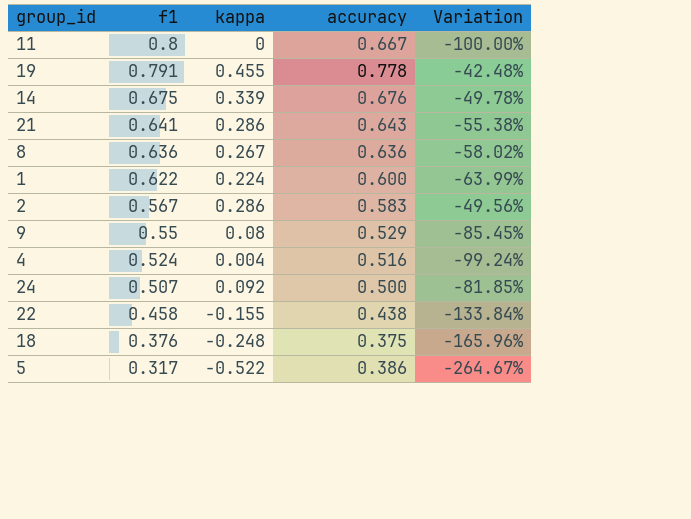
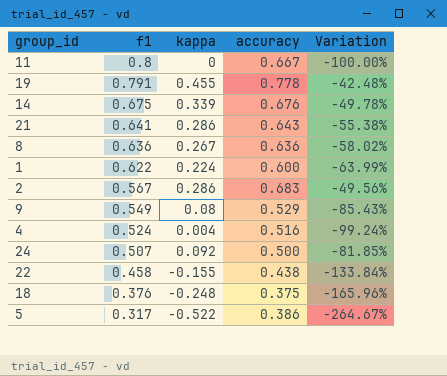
2 | accuracy: 0.583 -> 0.683
9 | f1: 0.55 -> 0.549
9 | Variation: -85.45% -> -85.43%

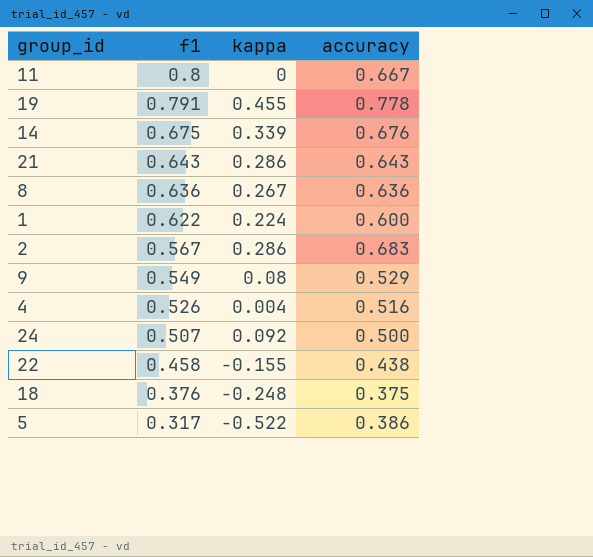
column Variation | formula: ([kappa] - [f1]) / [f1] -> none
21 | f1: 0.641 -> 0.643
4 | f1: 0.524 -> 0.526

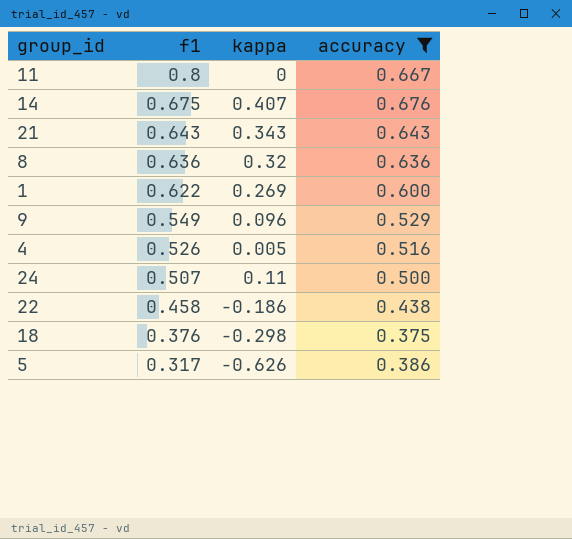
filter: none -> accuracy <= 0.676
14 | kappa: 0.339 -> 0.407
21 | kappa: 0.286 -> 0.343
8 | kappa: 0.267 -> 0.32
1 | kappa: 0.224 -> 0.269
9 | kappa: 0.08 -> 0.096
4 | kappa: 0.004 -> 0.005
24 | kappa: 0.092 -> 0.11
22 | kappa: -0.155 -> -0.186
18 | kappa: -0.248 -> -0.298
5 | kappa: -0.522 -> -0.626

